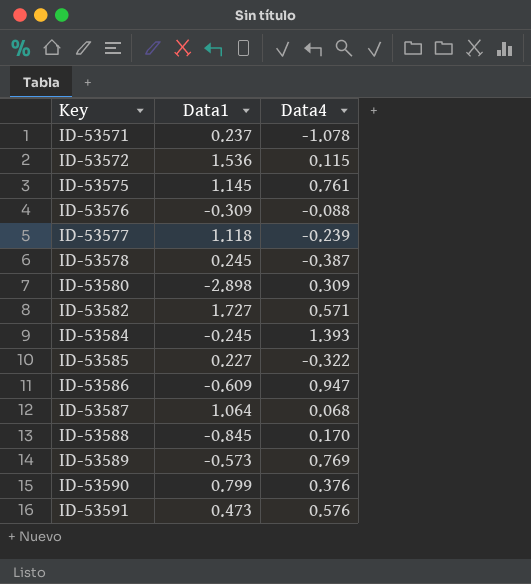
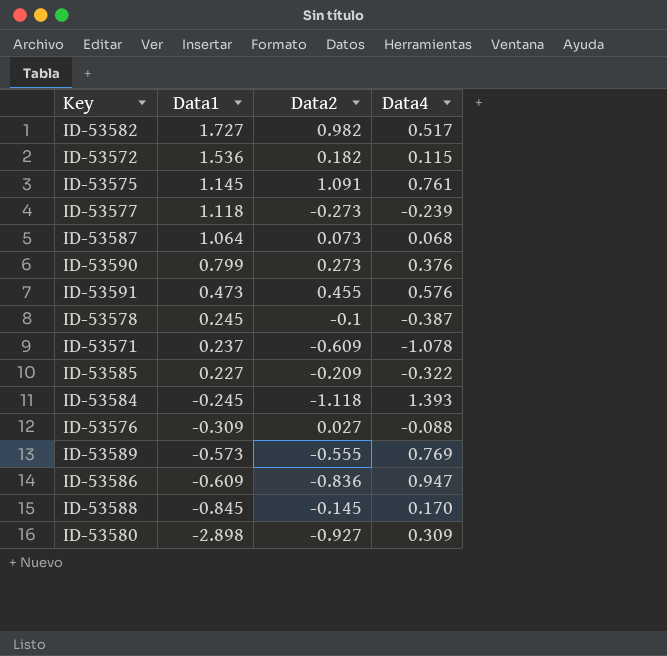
row order: Key ascending -> Data1 descending
column Data2 | position: none -> 3
ID-53582 | Data4: 0.571 -> 0.517

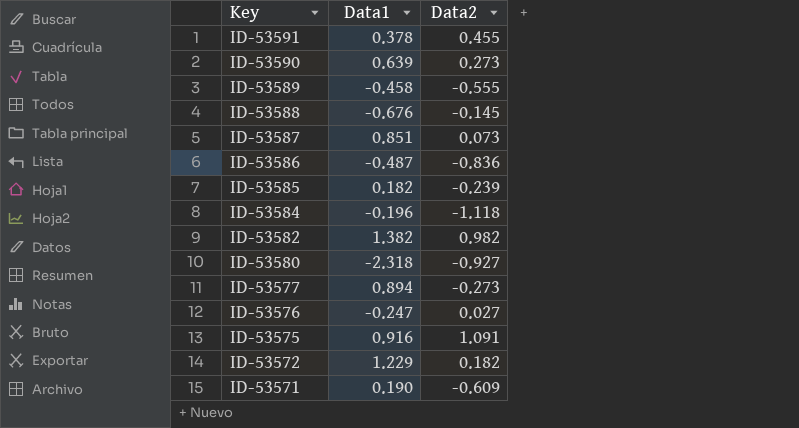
row order: Data1 descending -> Key descending
column Data4 | position: 4 -> none
row ID-53578: 0.245 | -0.1 | -0.387 -> none
ID-53591 | Data1: 0.473 -> 0.378
ID-53590 | Data1: 0.799 -> 0.639
ID-53589 | Data1: -0.573 -> -0.458
ID-53588 | Data1: -0.845 -> -0.676
ID-53587 | Data1: 1.064 -> 0.851
ID-53586 | Data1: -0.609 -> -0.487
ID-53585 | Data1: 0.227 -> 0.182
ID-53585 | Data2: -0.209 -> -0.239
ID-53584 | Data1: -0.245 -> -0.196
ID-53582 | Data1: 1.727 -> 1.382
ID-53580 | Data1: -2.898 -> -2.318
ID-53577 | Data1: 1.118 -> 0.894
ID-53576 | Data1: -0.309 -> -0.247
ID-53575 | Data1: 1.145 -> 0.916
ID-53572 | Data1: 1.536 -> 1.229
ID-53571 | Data1: 0.237 -> 0.190

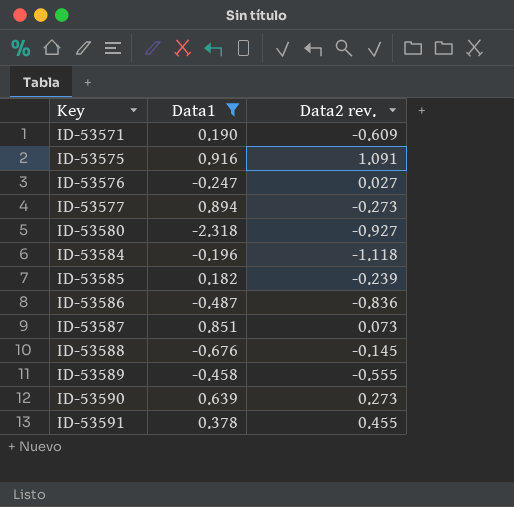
filter: none -> Data1 <= 0.916
row order: Key descending -> Key ascending
column name: Data2 -> Data2 rev.

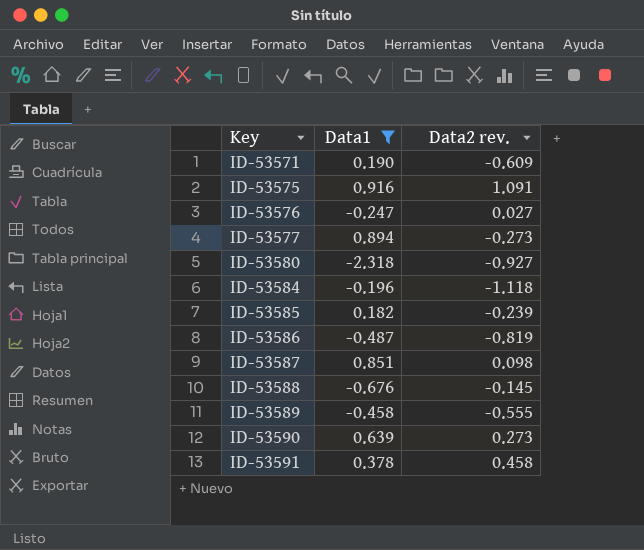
ID-53586 | Data2 rev.: -0.836 -> -0.819
ID-53587 | Data2 rev.: 0.073 -> 0.098
ID-53591 | Data2 rev.: 0.455 -> 0.458

